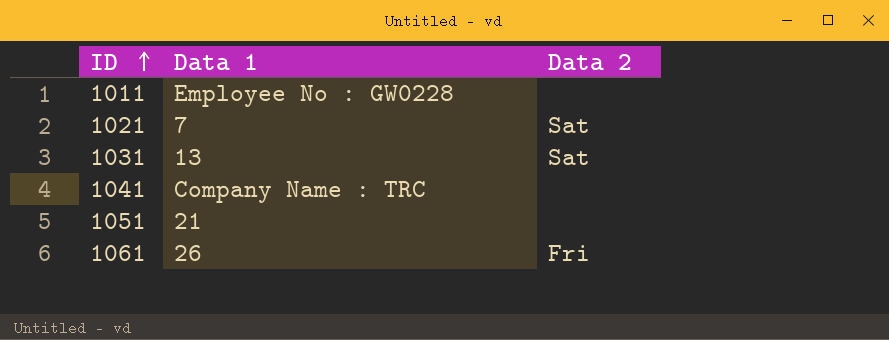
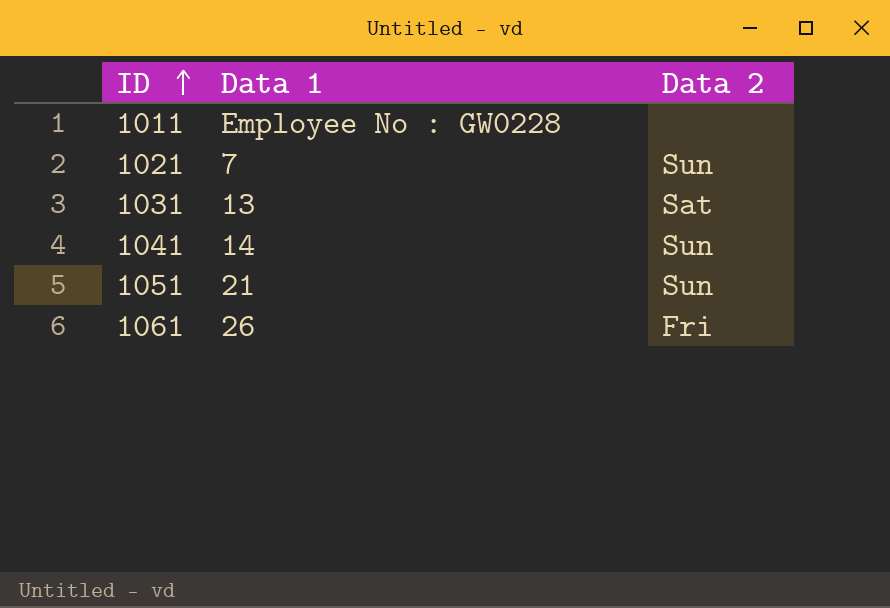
1021 | Data 2: Sat -> Sun
1041 | Data 1: Company Name : TRC -> 14
1041 | Data 2: none -> Sun
1051 | Data 2: none -> Sun

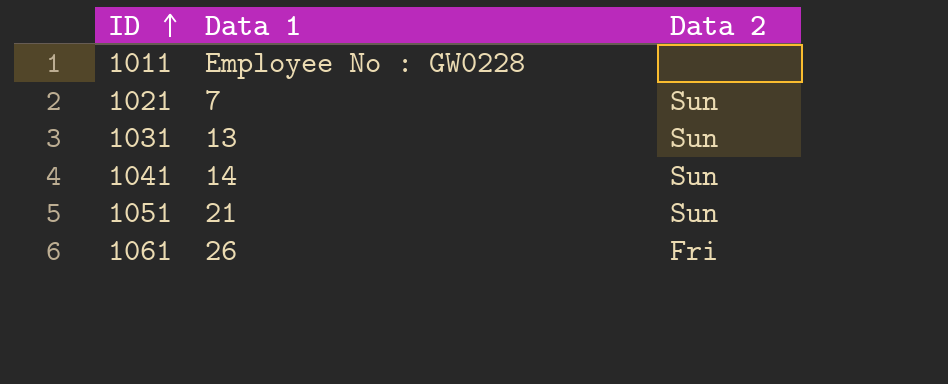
1031 | Data 2: Sat -> Sun

